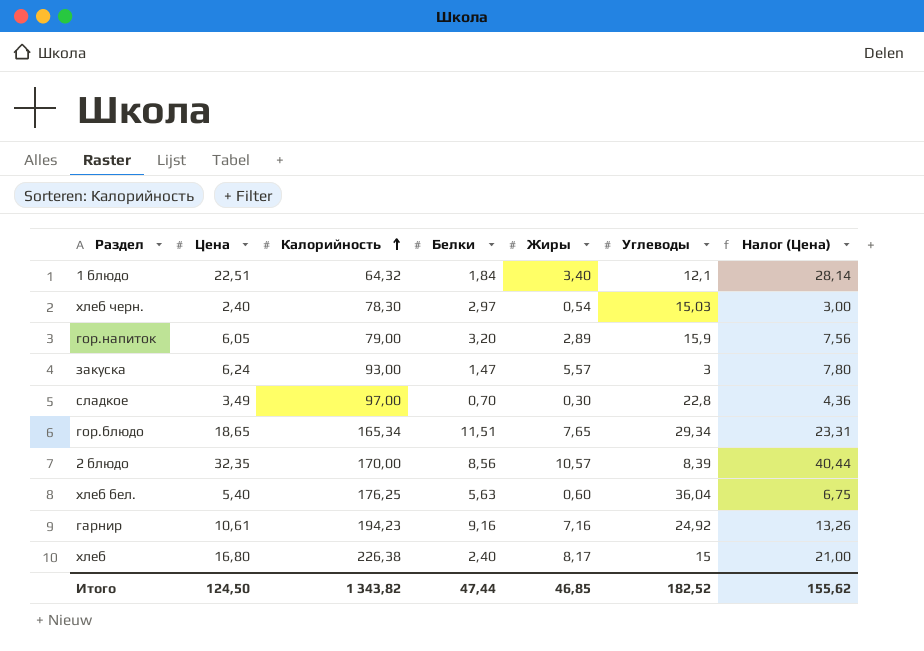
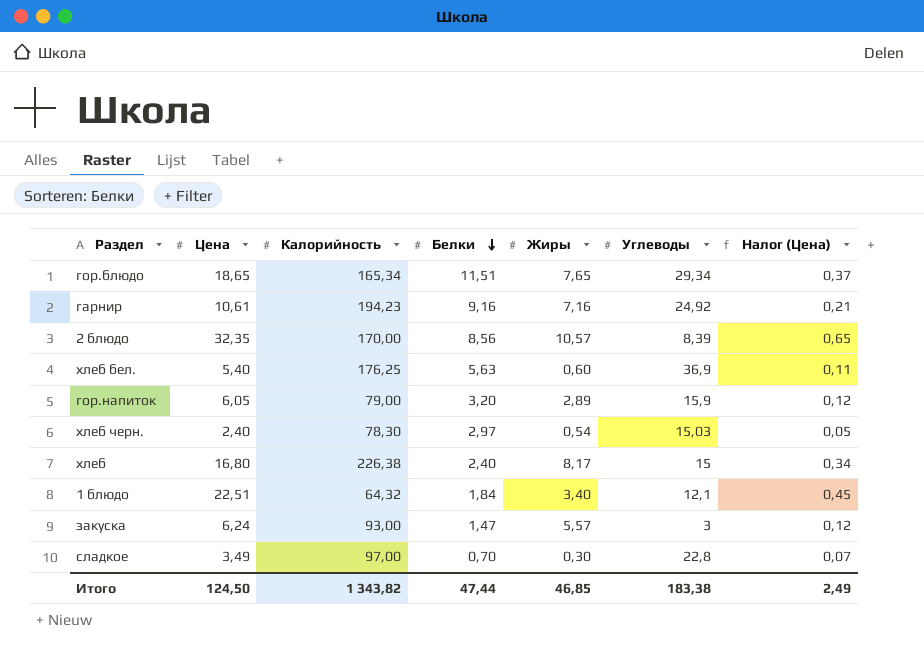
row order: Калорийность ascending -> Белки descending
column Налог (Цена) | formula: [Цена] * 1,25 -> [Цена] * 0,02
хлеб бел. | Углеводы: 36,04 -> 36,9
Итого | Углеводы: 182,52 -> 183,38
Итого | Налог (Цена): 155,62 -> 2,49

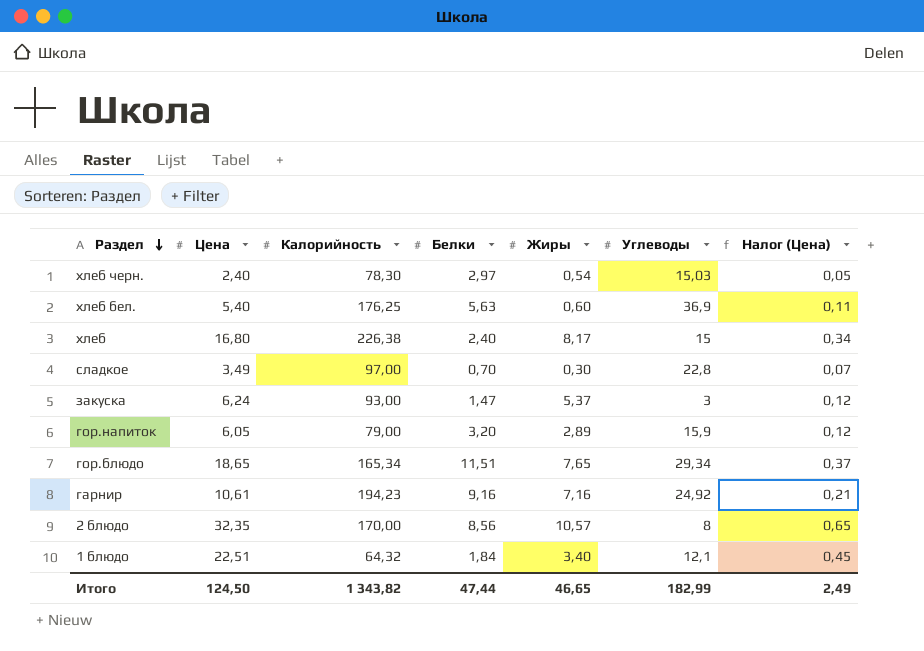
row order: Белки descending -> Раздел descending
закуска | Жиры: 5,57 -> 5,37
2 блюдо | Углеводы: 8,39 -> 8
Итого | Жиры: 46,85 -> 46,65
Итого | Углеводы: 183,38 -> 182,99

